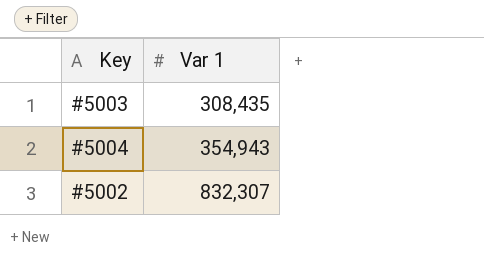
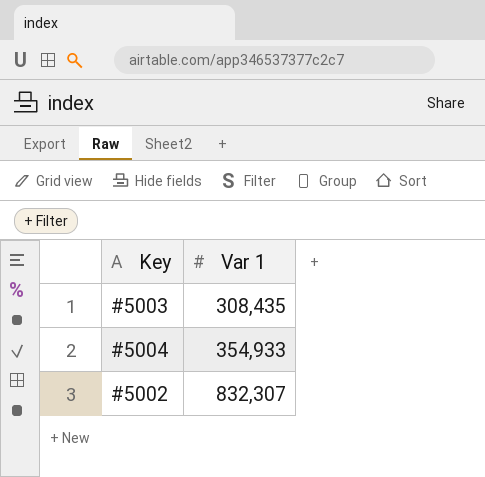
#5004 | Var 1: 354,943 -> 354,933

